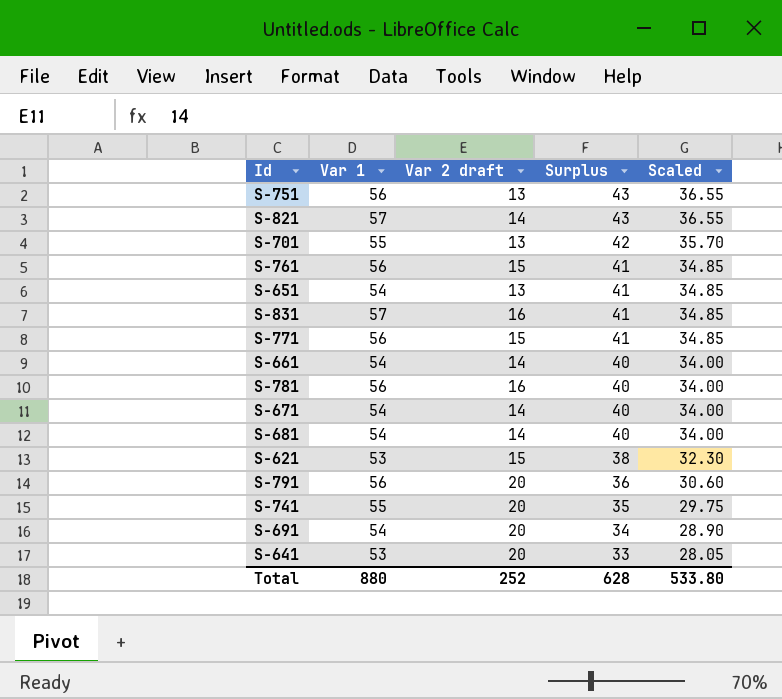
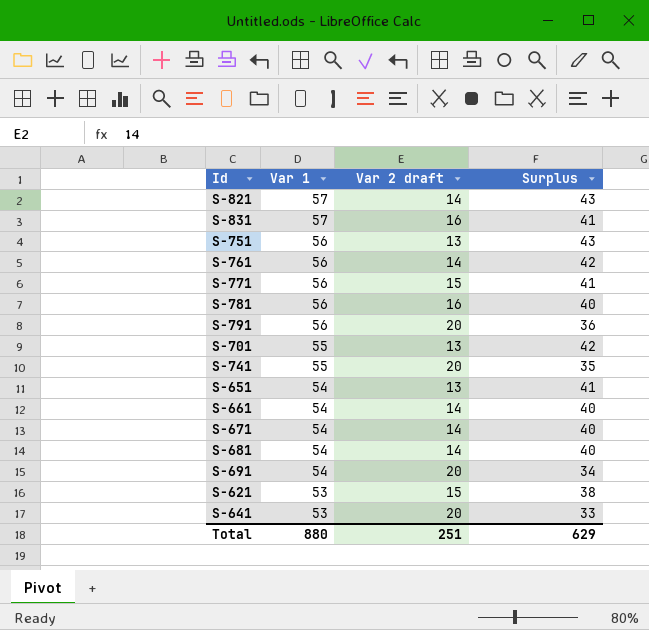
row order: Surplus descending -> Var 1 descending
column Scaled | formula: [Surplus] * 0.85 -> none
S-761 | Var 2 draft: 15 -> 14
S-761 | Surplus: 41 -> 42
Total | Var 2 draft: 252 -> 251
Total | Surplus: 628 -> 629

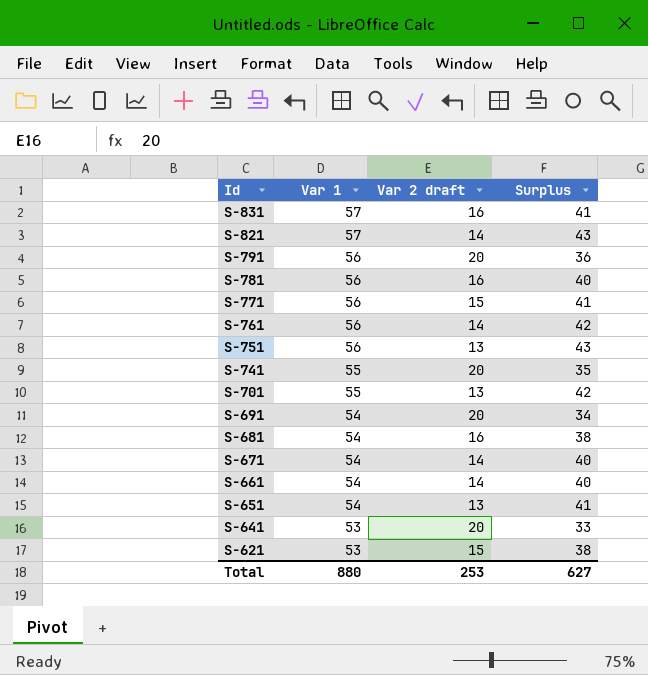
row order: Var 1 descending -> Id descending
S-681 | Var 2 draft: 14 -> 16
S-681 | Surplus: 40 -> 38
Total | Var 2 draft: 251 -> 253
Total | Surplus: 629 -> 627

